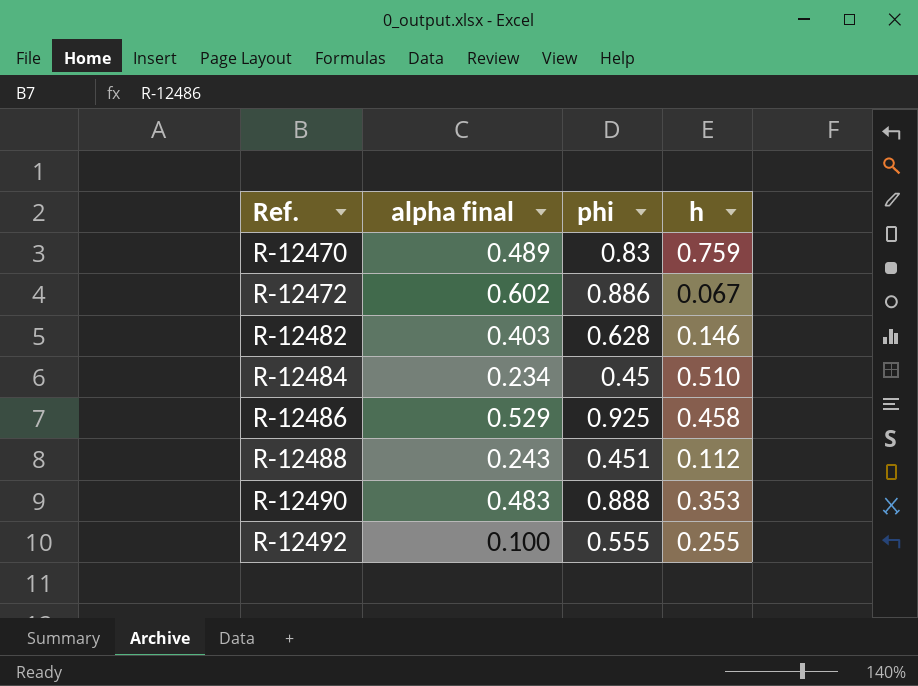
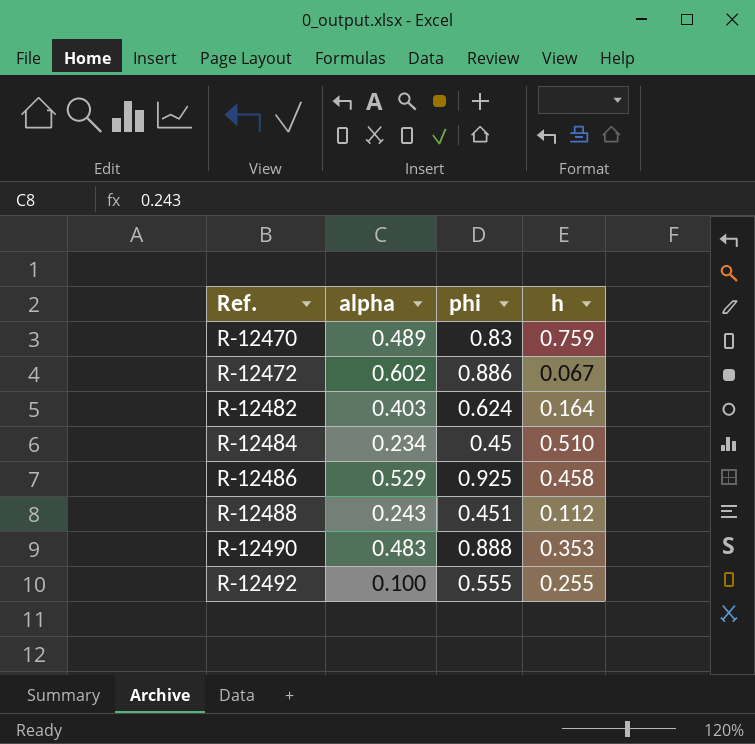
column name: alpha final -> alpha
R-12482 | phi: 0.628 -> 0.624
R-12482 | h: 0.146 -> 0.164

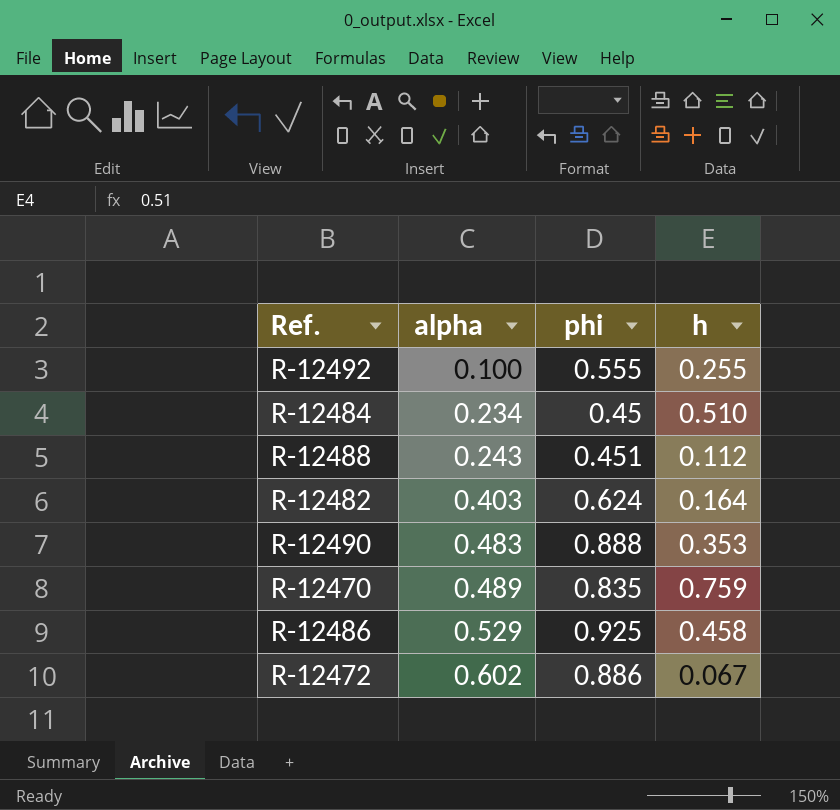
row order: Ref. ascending -> alpha ascending
R-12470 | phi: 0.83 -> 0.835

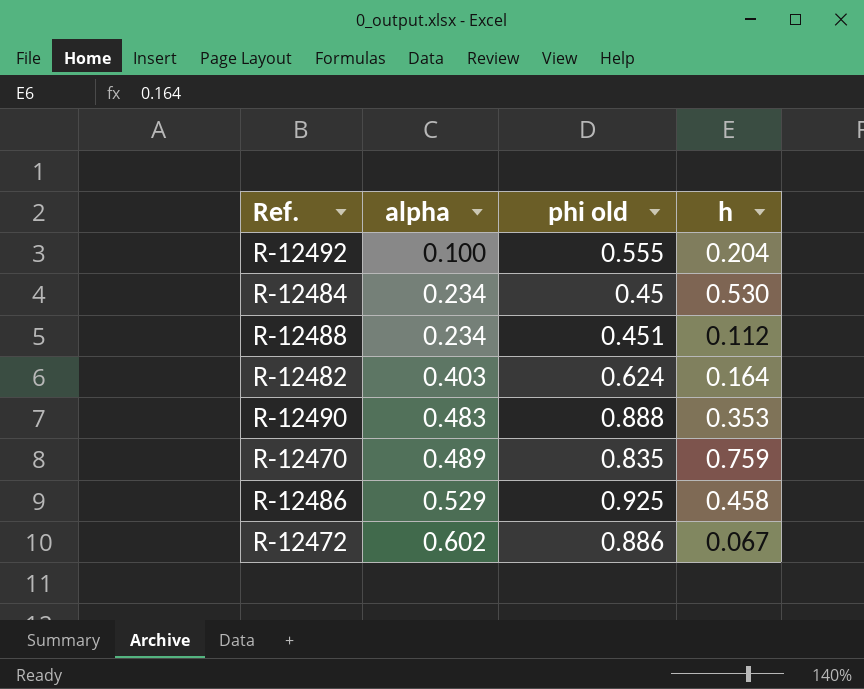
column name: phi -> phi old
R-12492 | h: 0.255 -> 0.204
R-12484 | h: 0.510 -> 0.530
R-12488 | alpha: 0.243 -> 0.234

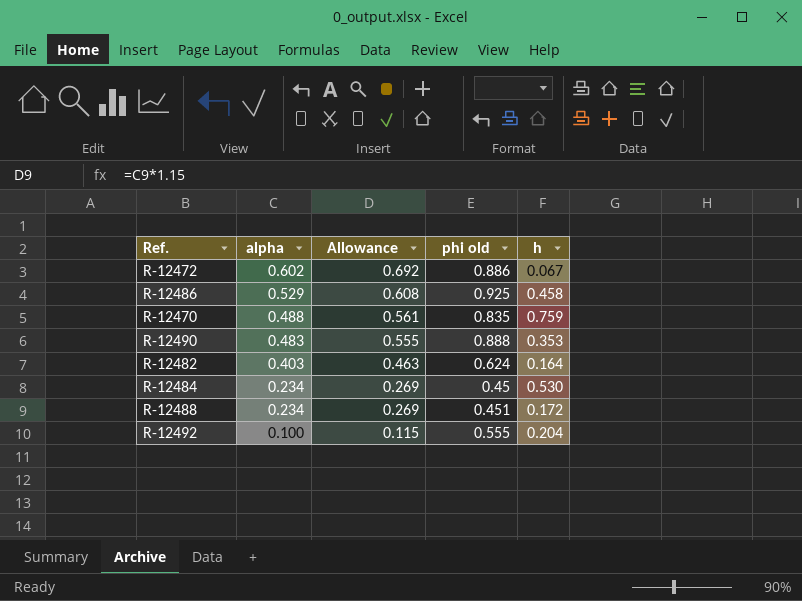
row order: alpha ascending -> alpha descending
column Allowance | formula: none -> [alpha] * 1.15
R-12470 | alpha: 0.489 -> 0.488
R-12488 | h: 0.112 -> 0.172

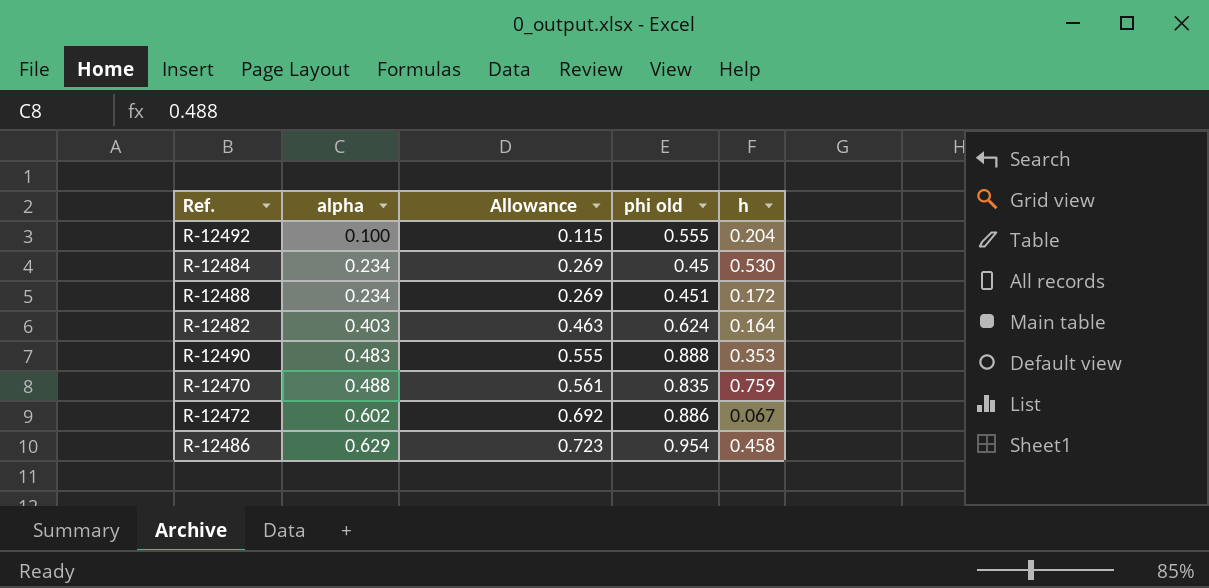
row order: alpha descending -> alpha ascending
R-12486 | alpha: 0.529 -> 0.629
R-12486 | Allowance: 0.608 -> 0.723
R-12486 | phi old: 0.925 -> 0.954

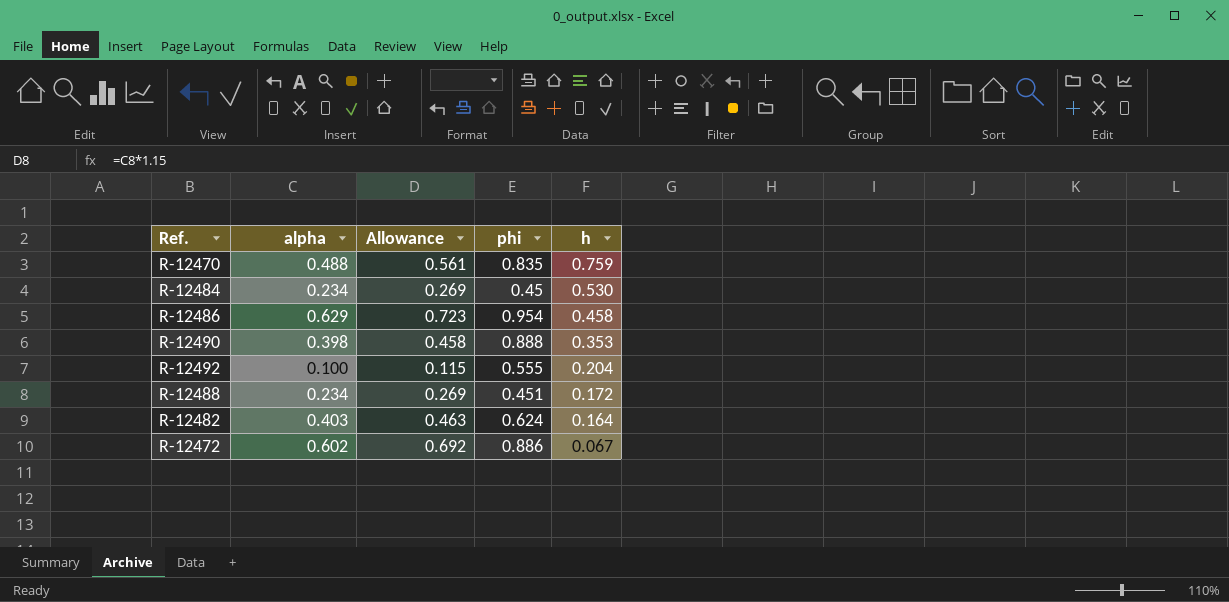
row order: alpha ascending -> h descending
column name: phi old -> phi
R-12490 | alpha: 0.483 -> 0.398
R-12490 | Allowance: 0.555 -> 0.458

